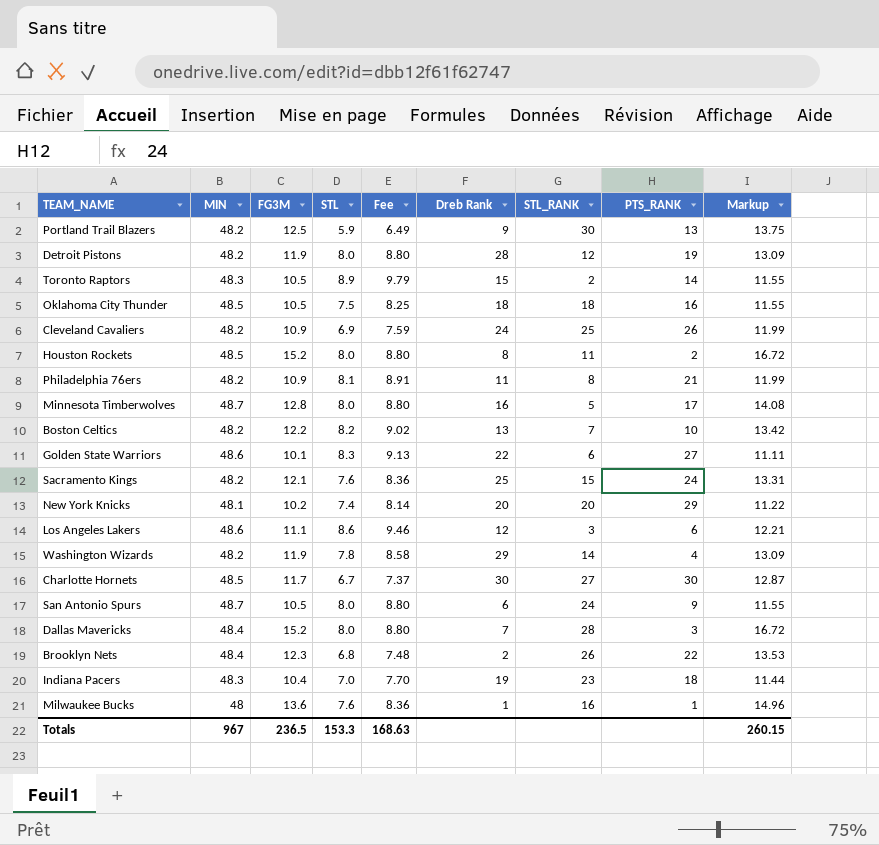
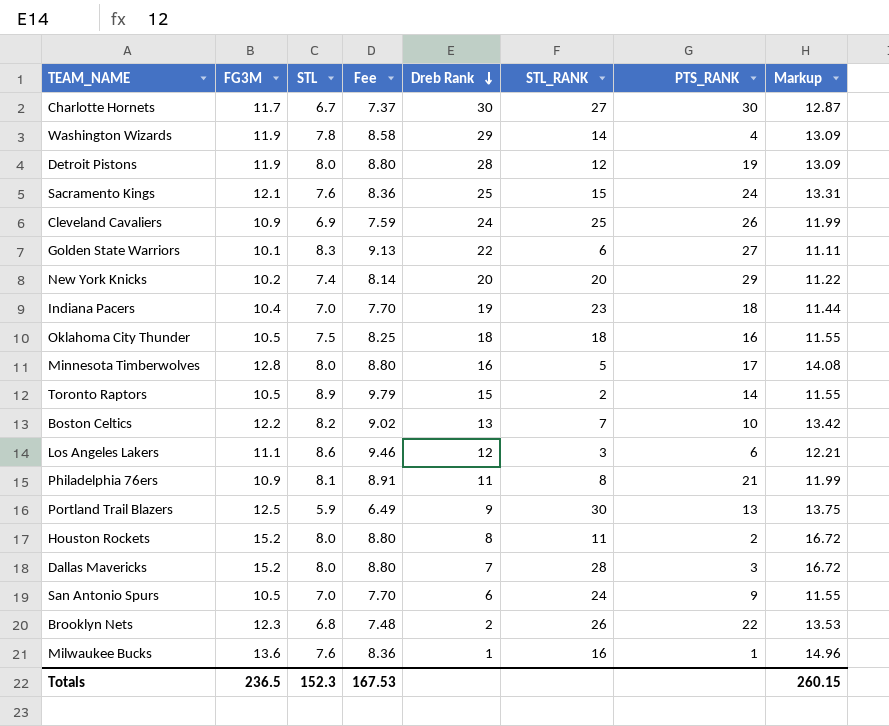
row order: none -> Dreb Rank descending
column MIN | position: 2 -> none
San Antonio Spurs | STL: 8.0 -> 7.0
San Antonio Spurs | Fee: 8.80 -> 7.70
Totals | STL: 153.3 -> 152.3
Totals | Fee: 168.63 -> 167.53

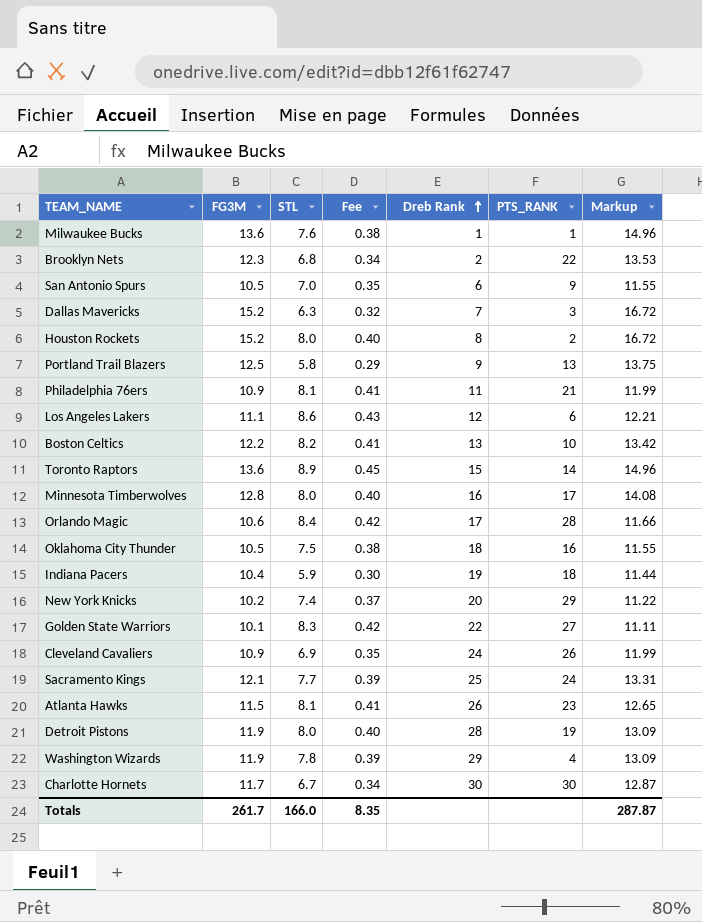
row order: Dreb Rank descending -> Dreb Rank ascending
column STL_RANK | position: 6 -> none
column Fee | formula: [STL] * 1.1 -> [STL] * 0.05
Dallas Mavericks | STL: 8.0 -> 6.3
Portland Trail Blazers | STL: 5.9 -> 5.8
Toronto Raptors | FG3M: 10.5 -> 13.6
Toronto Raptors | Markup: 11.55 -> 14.96
row Orlando Magic: none -> 10.6 | 8.4 | 0.42 | 17 | 28 | 11.66
Indiana Pacers | STL: 7.0 -> 5.9
Sacramento Kings | STL: 7.6 -> 7.7
row Atlanta Hawks: none -> 11.5 | 8.1 | 0.41 | 26 | 23 | 12.65
Totals | FG3M: 236.5 -> 261.7
Totals | STL: 152.3 -> 166.0
Totals | Fee: 167.53 -> 8.35
Totals | Markup: 260.15 -> 287.87

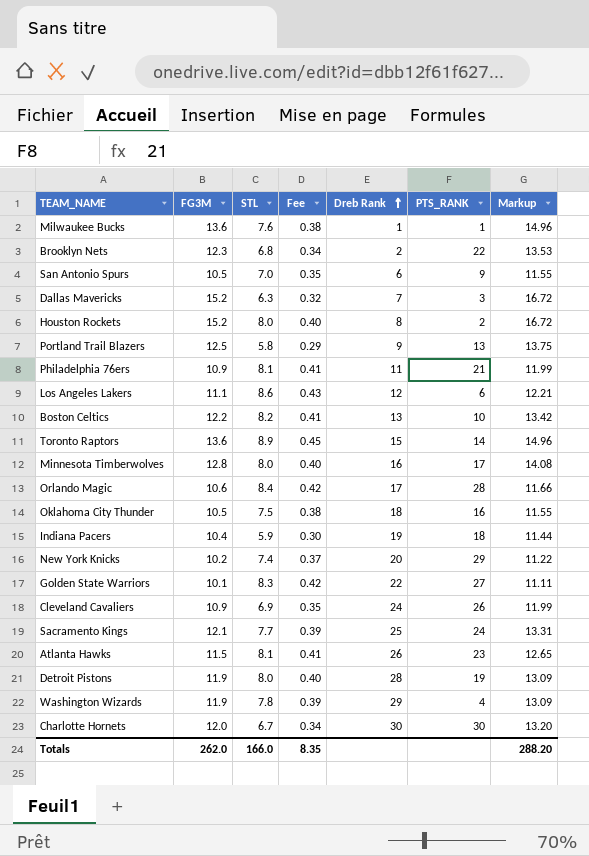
Charlotte Hornets | FG3M: 11.7 -> 12.0
Charlotte Hornets | Markup: 12.87 -> 13.20
Totals | FG3M: 261.7 -> 262.0
Totals | Markup: 287.87 -> 288.20

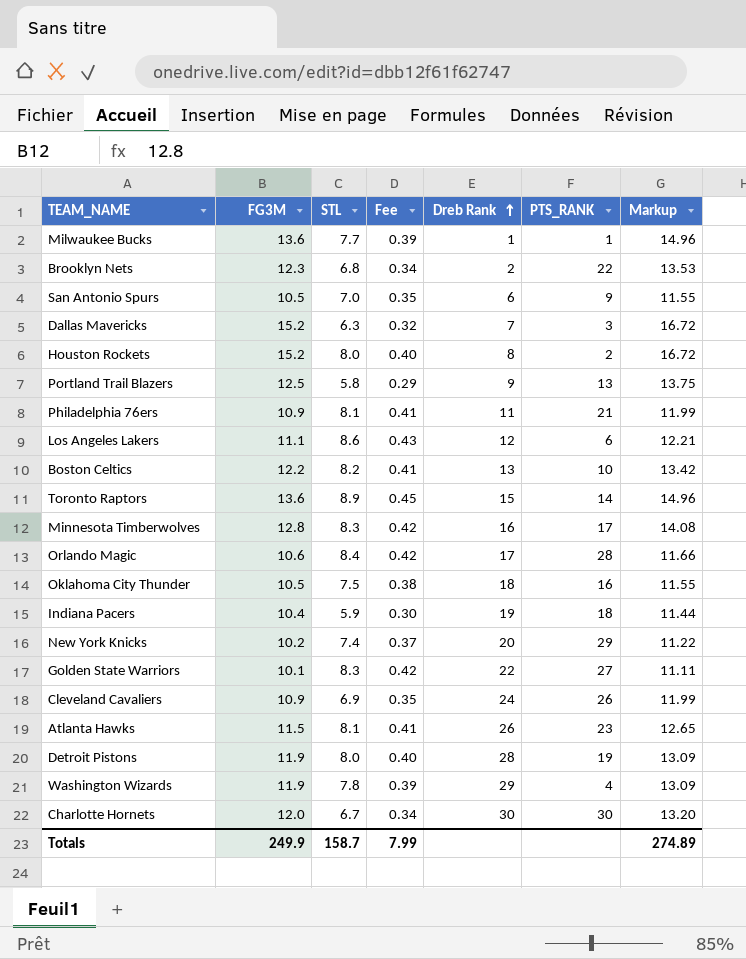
row Sacramento Kings: 12.1 | 7.7 | 0.39 | 25 | 24 | 13.31 -> none
Milwaukee Bucks | STL: 7.6 -> 7.7
Milwaukee Bucks | Fee: 0.38 -> 0.39
Minnesota Timberwolves | STL: 8.0 -> 8.3
Minnesota Timberwolves | Fee: 0.40 -> 0.42
Totals | FG3M: 262.0 -> 249.9
Totals | STL: 166.0 -> 158.7
Totals | Fee: 8.35 -> 7.99
Totals | Markup: 288.20 -> 274.89

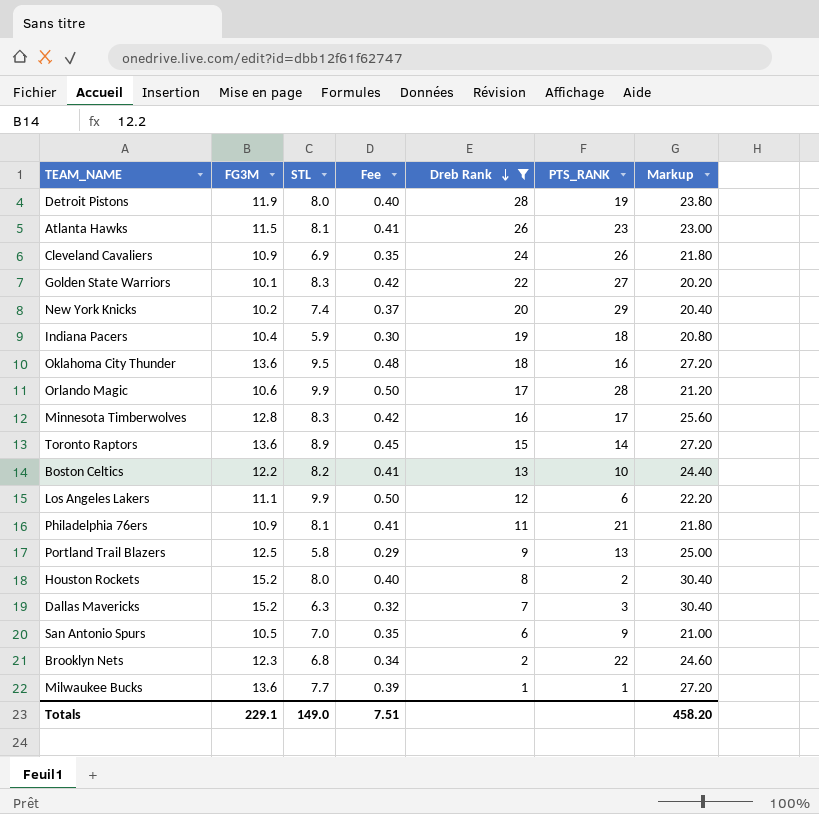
filter: none -> Dreb Rank <= 28
row order: Dreb Rank ascending -> Dreb Rank descending
column Markup | formula: [FG3M] * 1.1 -> [FG3M] * 2
Oklahoma City Thunder | FG3M: 10.5 -> 13.6
Oklahoma City Thunder | STL: 7.5 -> 9.5
Oklahoma City Thunder | Fee: 0.38 -> 0.48
Orlando Magic | STL: 8.4 -> 9.9
Orlando Magic | Fee: 0.42 -> 0.50
Los Angeles Lakers | STL: 8.6 -> 9.9
Los Angeles Lakers | Fee: 0.43 -> 0.50
Totals | FG3M: 249.9 -> 229.1
Totals | STL: 158.7 -> 149.0
Totals | Fee: 7.99 -> 7.51
Totals | Markup: 274.89 -> 458.20

